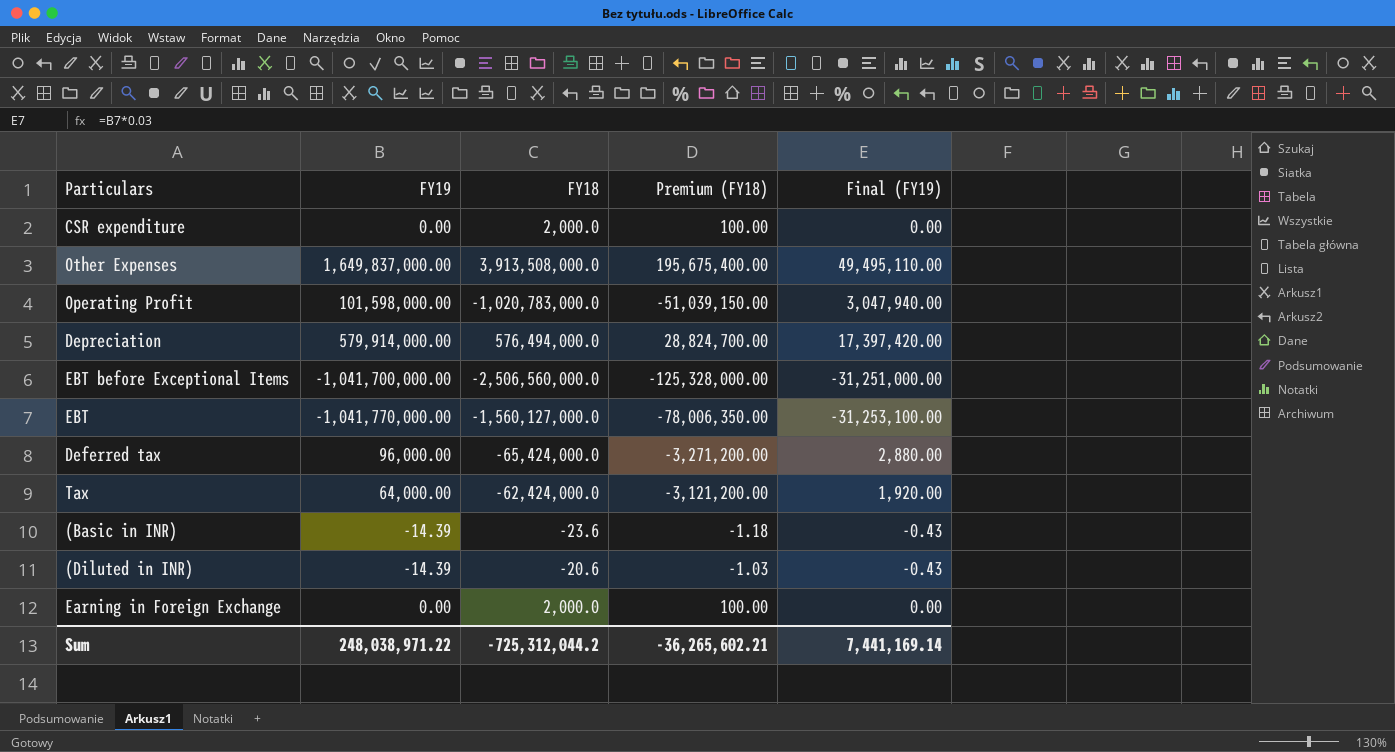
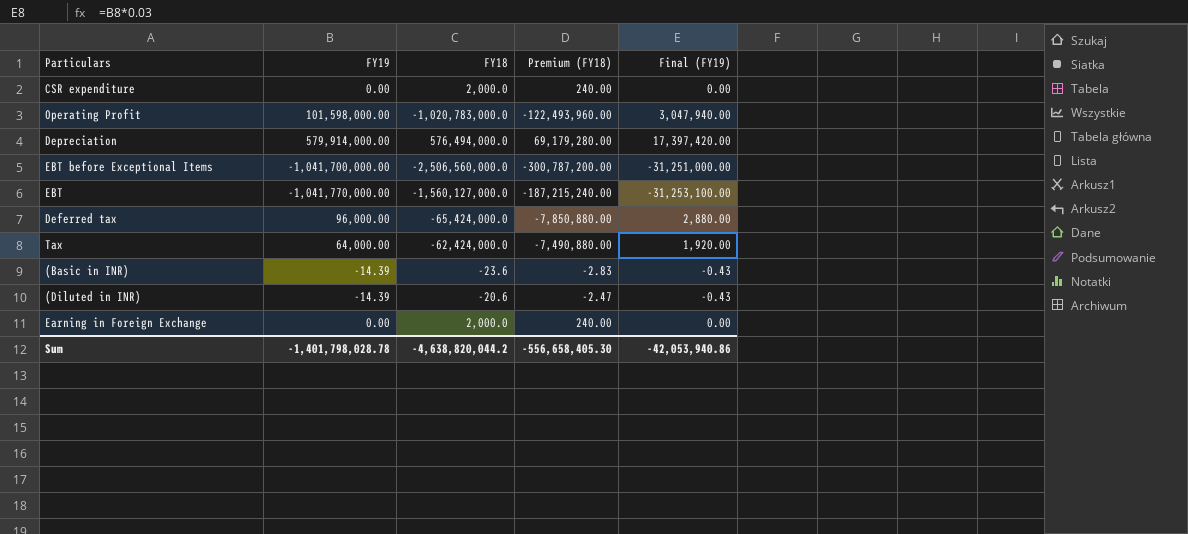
column Premium (FY18) | formula: [FY18] * 0.05 -> [FY18] * 0.12
row Other Expenses: 1,649,837,000.00 | 3,913,508,000.0 | 195,675,400.00 | 49,495,110.00 -> none
Sum | FY19: 248,038,971.22 -> -1,401,798,028.78
Sum | FY18: -725,312,044.2 -> -4,638,820,044.2
Sum | Premium (FY18): -36,265,602.21 -> -556,658,405.30
Sum | Final (FY19): 7,441,169.14 -> -42,053,940.86

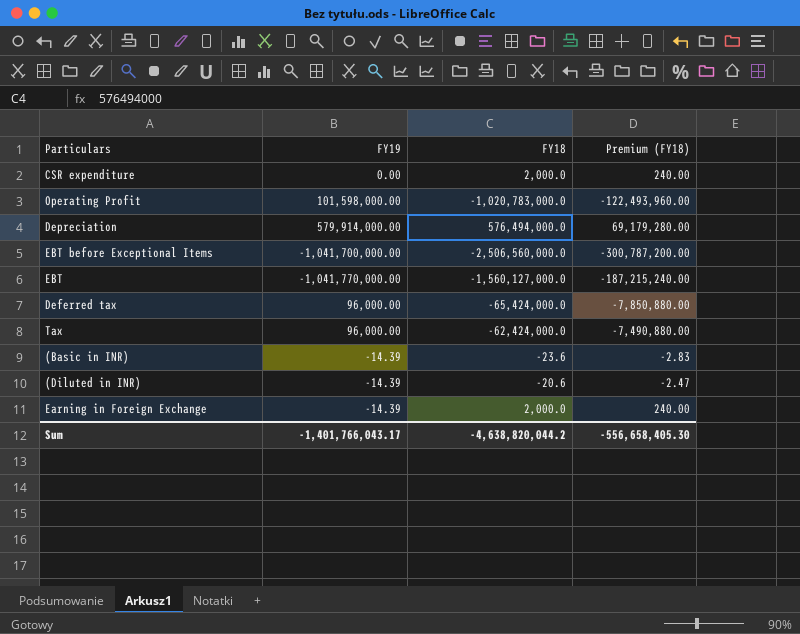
column Final (FY19) | formula: [FY19] * 0.03 -> none
Tax | FY19: 64,000.00 -> 96,000.00
Earning in Foreign Exchange | FY19: 0.00 -> -14.39
Sum | FY19: -1,401,798,028.78 -> -1,401,766,043.17

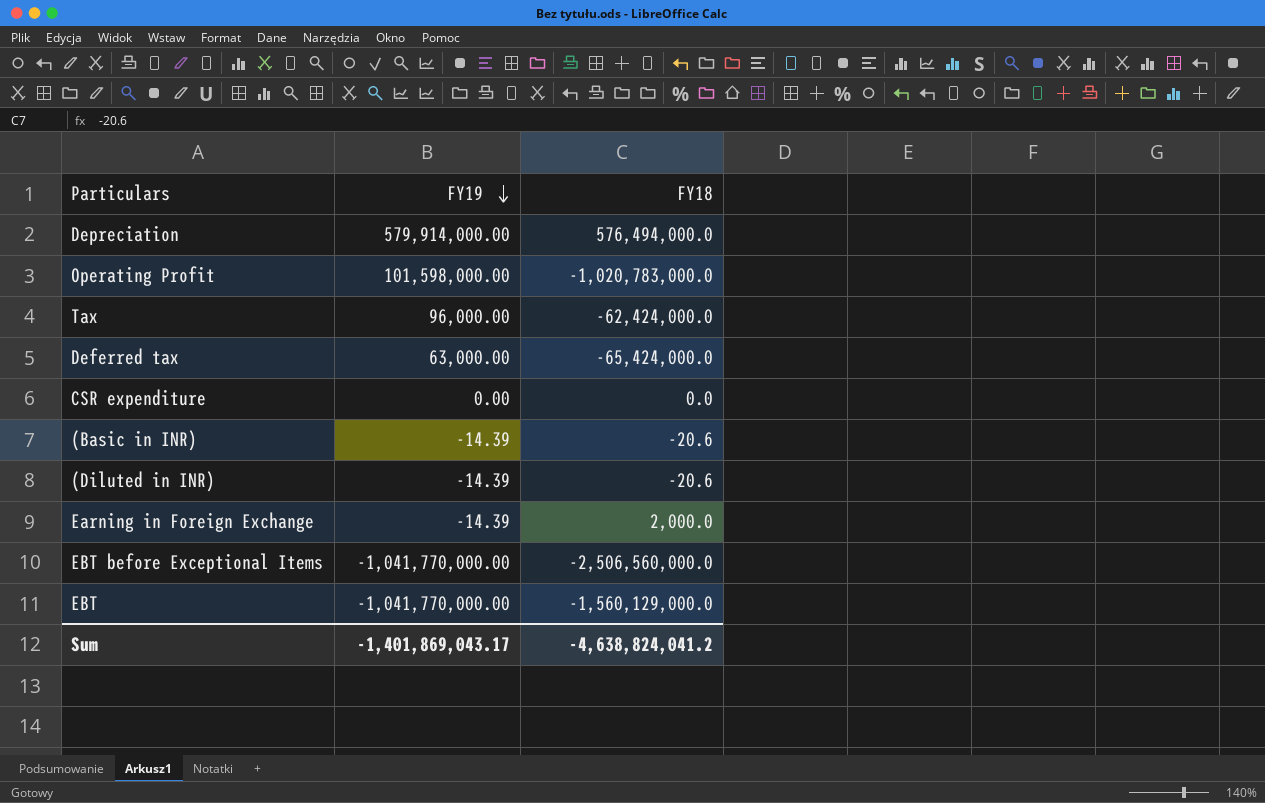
row order: none -> FY19 descending
column Premium (FY18) | formula: [FY18] * 0.12 -> none
Deferred tax | FY19: 96,000.00 -> 63,000.00
CSR expenditure | FY18: 2,000.0 -> 0.0
(Basic in INR) | FY18: -23.6 -> -20.6
EBT before Exceptional Items | FY19: -1,041,700,000.00 -> -1,041,770,000.00
EBT | FY18: -1,560,127,000.0 -> -1,560,129,000.0
Sum | FY19: -1,401,766,043.17 -> -1,401,869,043.17
Sum | FY18: -4,638,820,044.2 -> -4,638,824,041.2

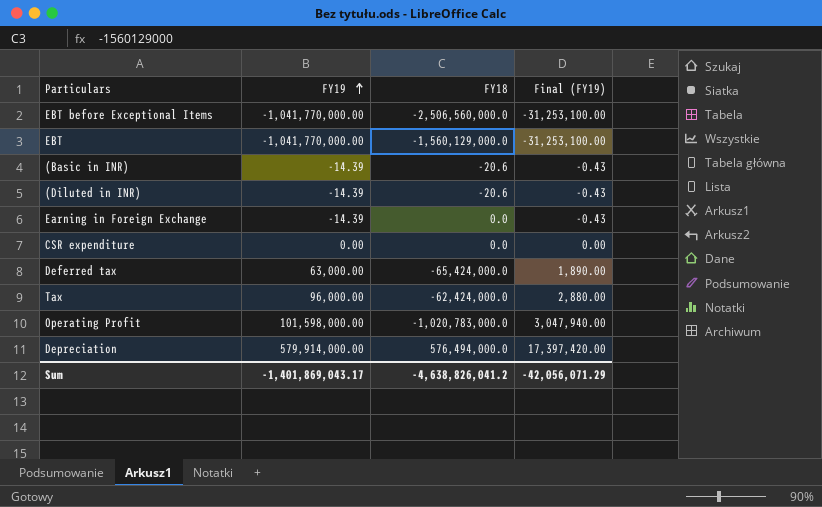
row order: FY19 descending -> FY19 ascending
column Final (FY19) | formula: none -> [FY19] * 0.03
Earning in Foreign Exchange | FY18: 2,000.0 -> 0.0
Sum | FY18: -4,638,824,041.2 -> -4,638,826,041.2

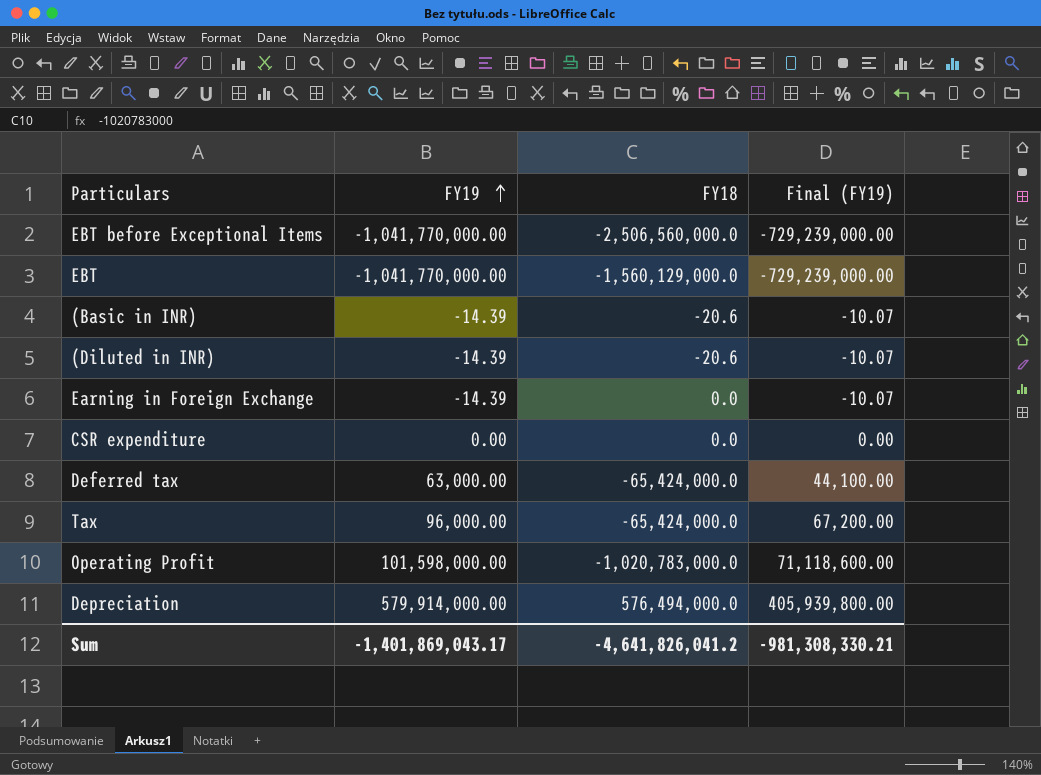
column Final (FY19) | formula: [FY19] * 0.03 -> [FY19] * 0.7
Tax | FY18: -62,424,000.0 -> -65,424,000.0
Sum | FY18: -4,638,826,041.2 -> -4,641,826,041.2
Sum | Final (FY19): -42,056,071.29 -> -981,308,330.21

